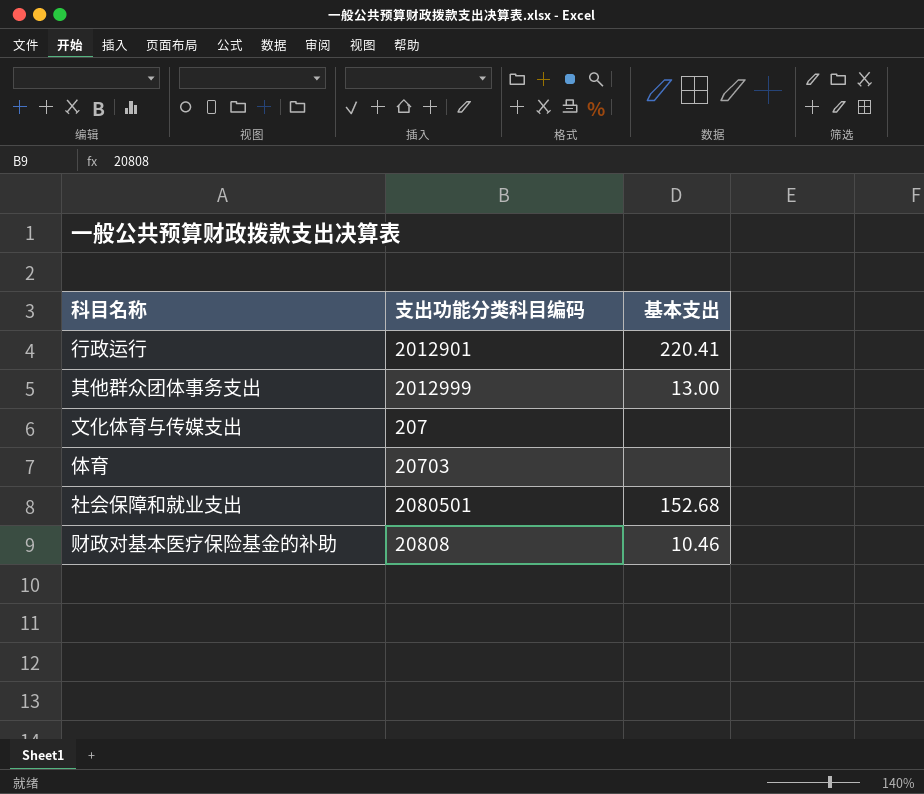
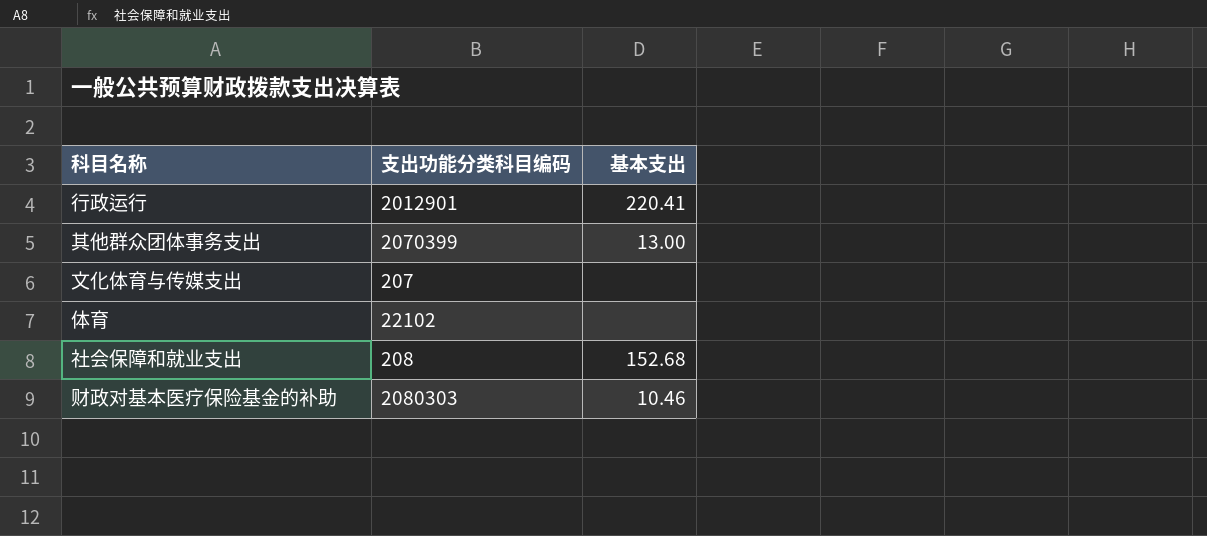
其他群众团体事务支出 | 支出功能分类科目编码: 2012999 -> 2070399
体育 | 支出功能分类科目编码: 20703 -> 22102
社会保障和就业支出 | 支出功能分类科目编码: 2080501 -> 208
财政对基本医疗保险基金的补助 | 支出功能分类科目编码: 20808 -> 2080303

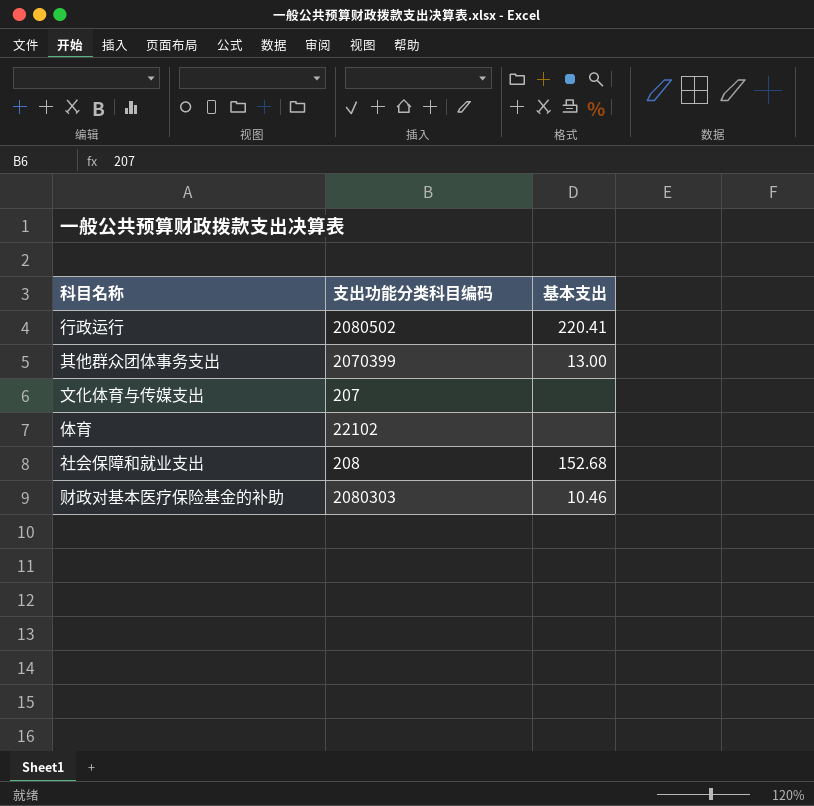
行政运行 | 支出功能分类科目编码: 2012901 -> 2080502

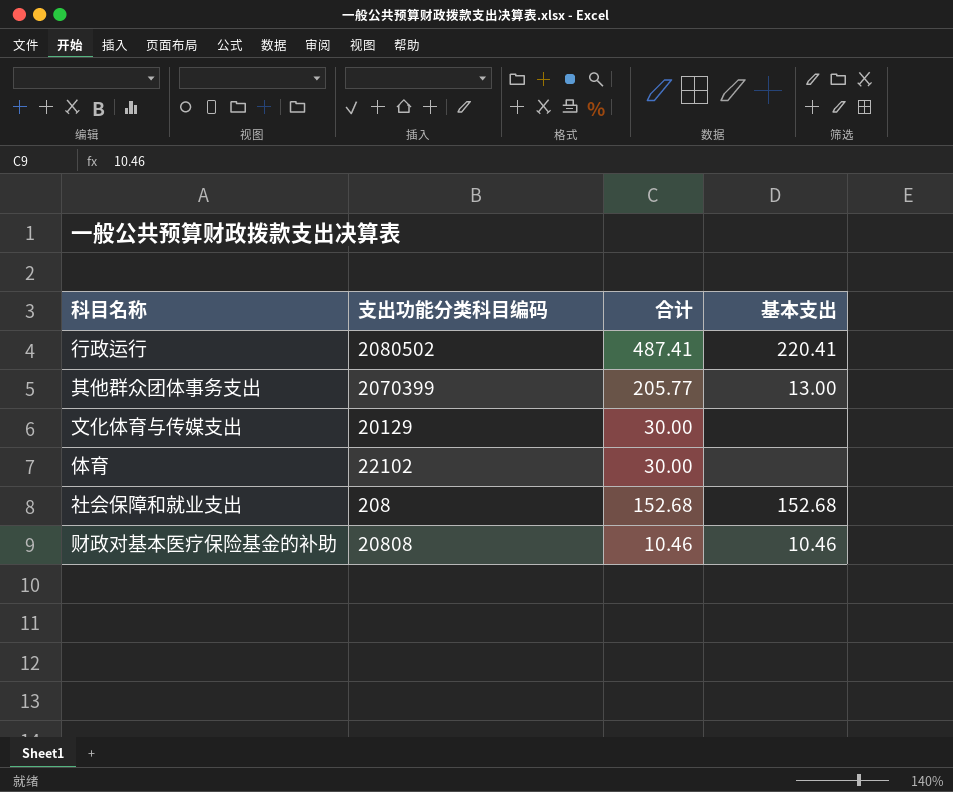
column 合计 | position: none -> 3
文化体育与传媒支出 | 支出功能分类科目编码: 207 -> 20129
财政对基本医疗保险基金的补助 | 支出功能分类科目编码: 2080303 -> 20808

